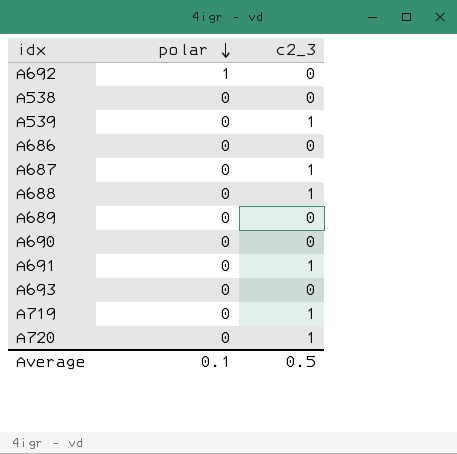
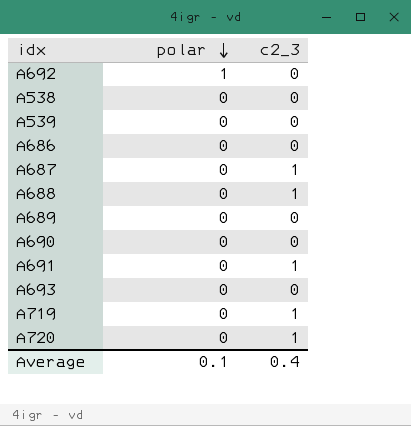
A539 | c2_3: 1 -> 0
Average | c2_3: 0.5 -> 0.4

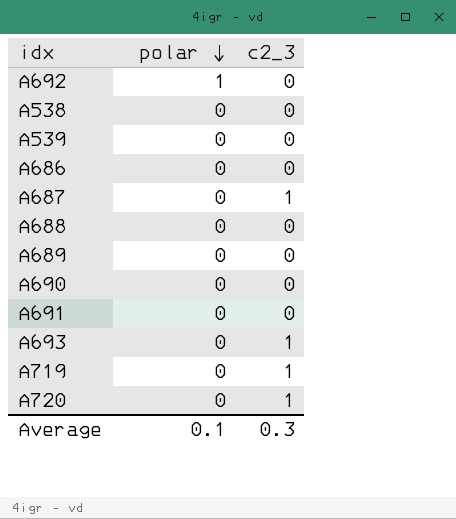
A688 | c2_3: 1 -> 0
A691 | c2_3: 1 -> 0
A693 | c2_3: 0 -> 1
Average | c2_3: 0.4 -> 0.3

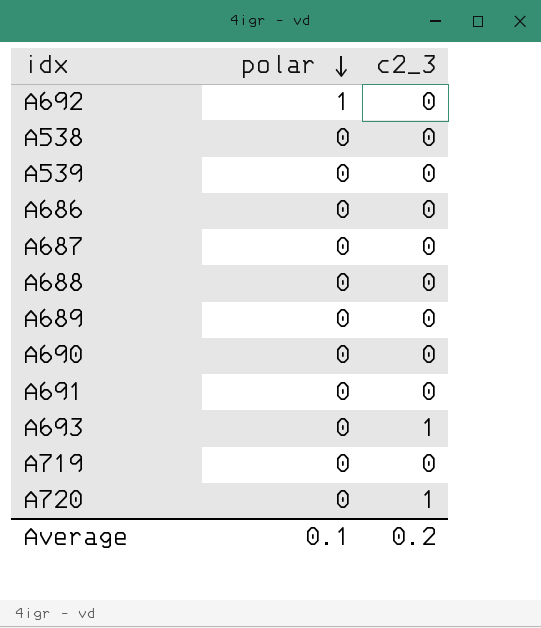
A687 | c2_3: 1 -> 0
A719 | c2_3: 1 -> 0
Average | c2_3: 0.3 -> 0.2

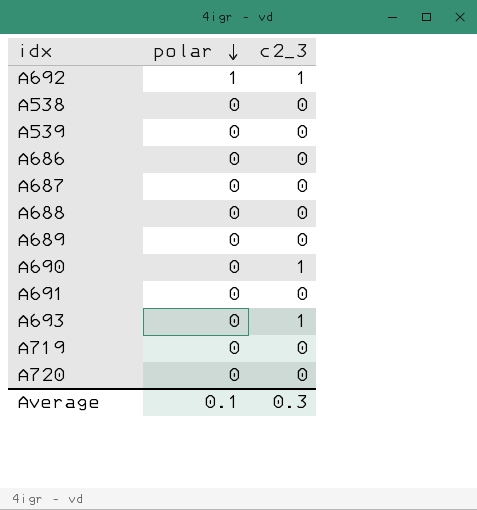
A692 | c2_3: 0 -> 1
A690 | c2_3: 0 -> 1
A720 | c2_3: 1 -> 0
Average | c2_3: 0.2 -> 0.3

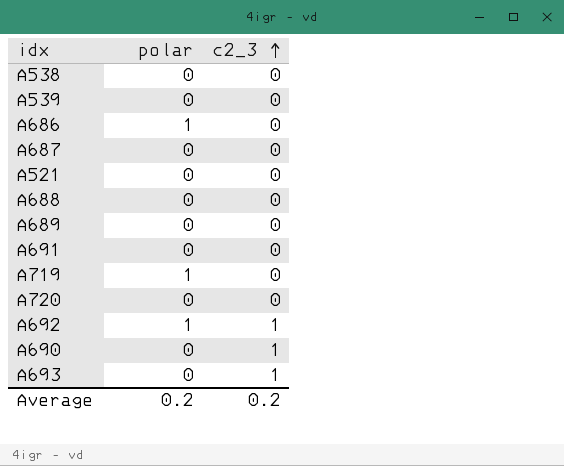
row order: polar descending -> c2_3 ascending
A686 | polar: 0 -> 1
row A521: none -> 0 | 0
A719 | polar: 0 -> 1
Average | polar: 0.1 -> 0.2
Average | c2_3: 0.3 -> 0.2

